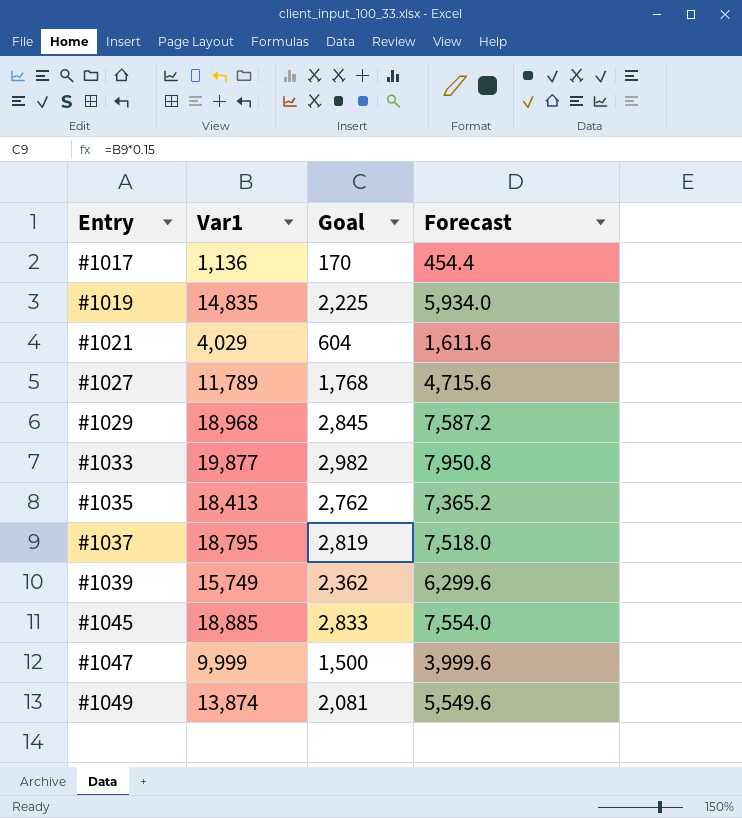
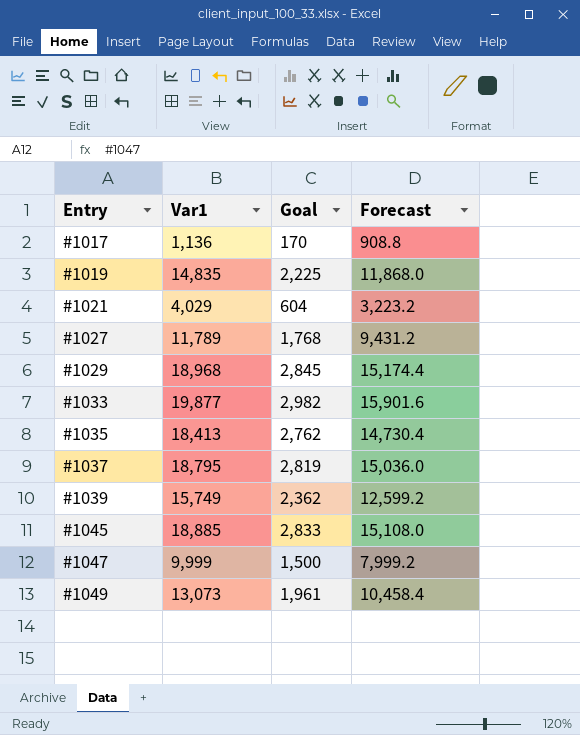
column Forecast | formula: [Var1] * 0.4 -> [Var1] * 0.8
#1049 | Var1: 13,874 -> 13,073
#1049 | Goal: 2,081 -> 1,961

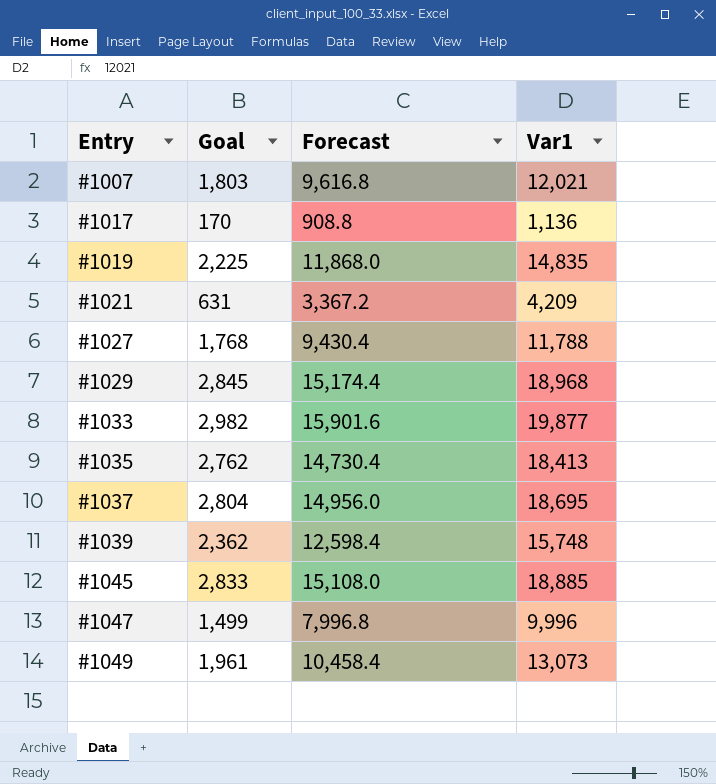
column Var1 | position: 2 -> 4
row #1007: none -> 1,803 | 9,616.8 | 12,021
#1021 | Goal: 604 -> 631
#1021 | Forecast: 3,223.2 -> 3,367.2
#1021 | Var1: 4,029 -> 4,209
#1027 | Forecast: 9,431.2 -> 9,430.4
#1027 | Var1: 11,789 -> 11,788
#1037 | Goal: 2,819 -> 2,804
#1037 | Forecast: 15,036.0 -> 14,956.0
#1037 | Var1: 18,795 -> 18,695
#1039 | Forecast: 12,599.2 -> 12,598.4
#1039 | Var1: 15,749 -> 15,748
#1047 | Goal: 1,500 -> 1,499
#1047 | Forecast: 7,999.2 -> 7,996.8
#1047 | Var1: 9,999 -> 9,996

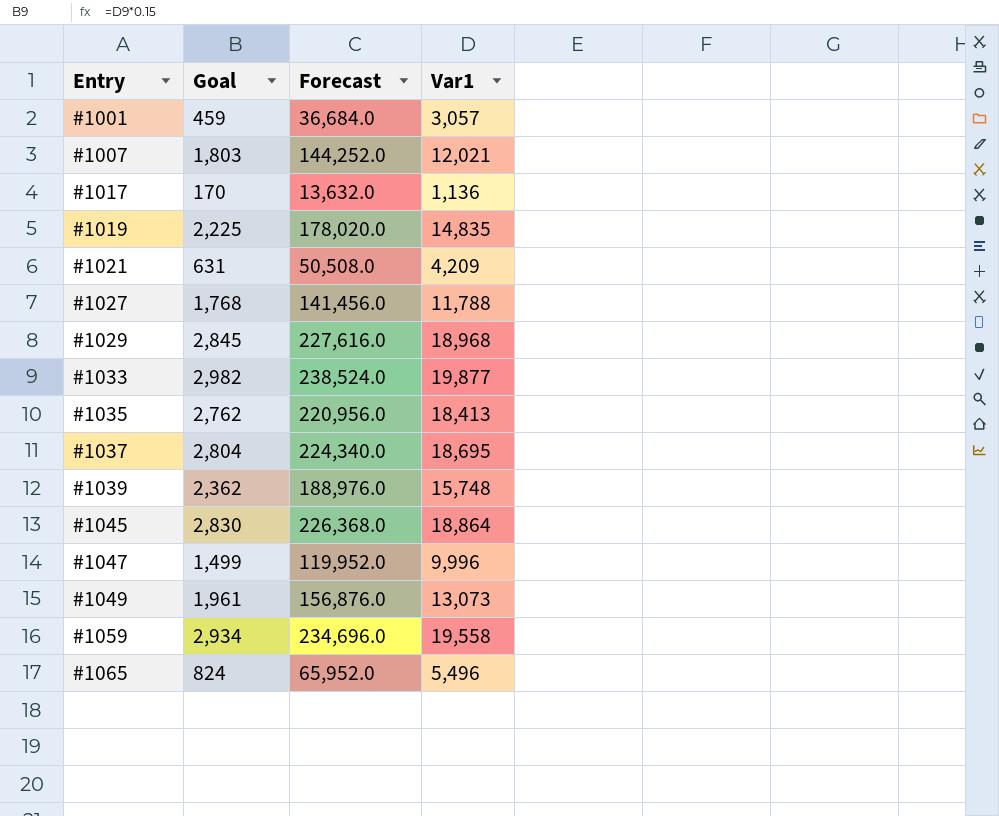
column Forecast | formula: [Var1] * 0.8 -> [Var1] * 12
row #1001: none -> 459 | 36,684.0 | 3,057
#1045 | Goal: 2,833 -> 2,830
#1045 | Var1: 18,885 -> 18,864
row #1059: none -> 2,934 | 234,696.0 | 19,558
row #1065: none -> 824 | 65,952.0 | 5,496

